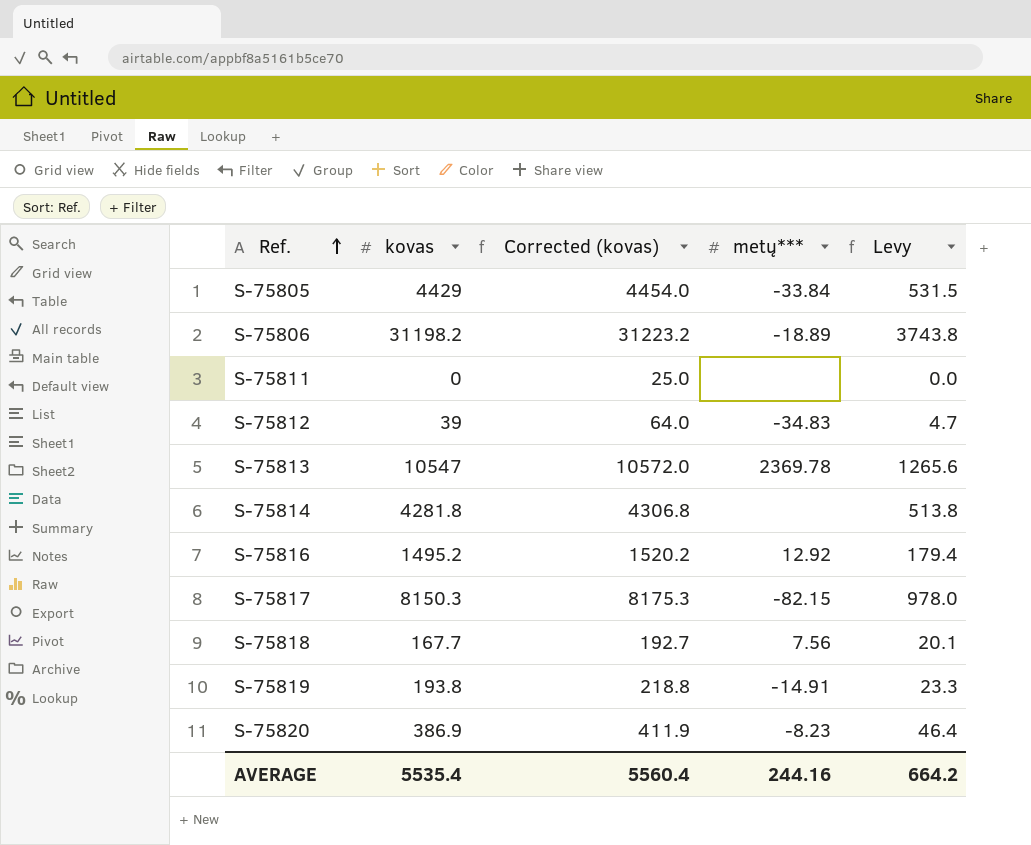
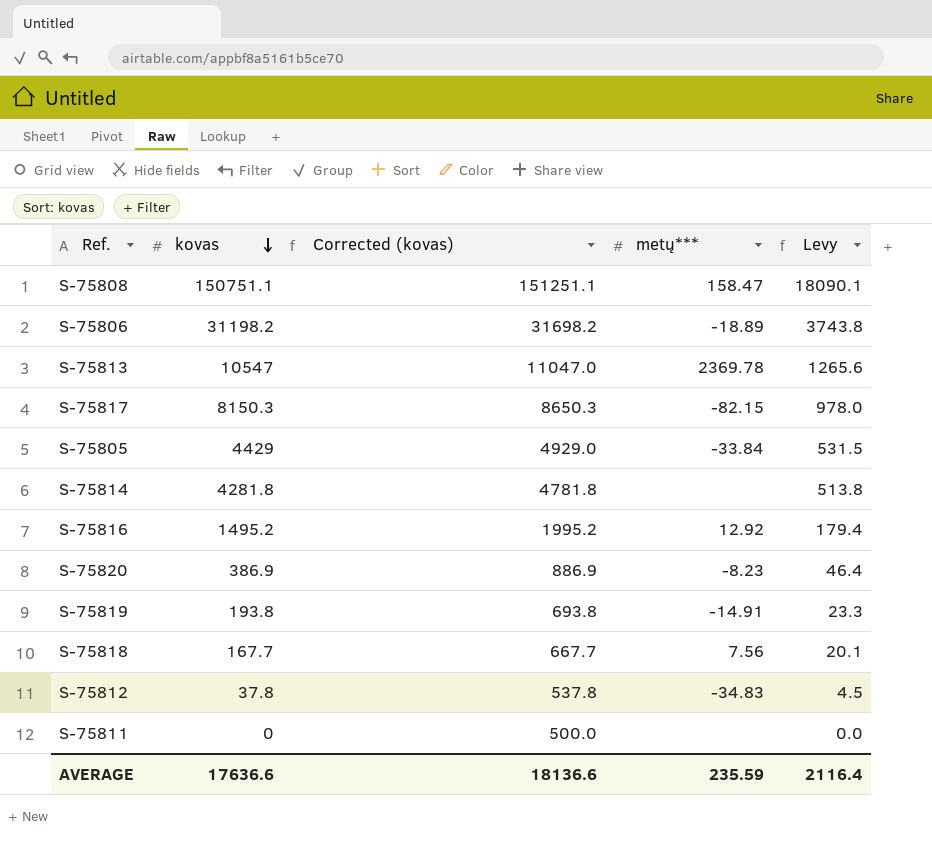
row order: Ref. ascending -> kovas descending
column Corrected (kovas) | formula: [kovas] + 25 -> [kovas] + 500
row S-75808: none -> 150751.1 | 151251.1 | 158.47 | 18090.1
S-75812 | kovas: 39 -> 37.8
S-75812 | Levy: 4.7 -> 4.5
AVERAGE | kovas: 5535.4 -> 17636.6
AVERAGE | Corrected (kovas): 5560.4 -> 18136.6
AVERAGE | metų***: 244.16 -> 235.59
AVERAGE | Levy: 664.2 -> 2116.4

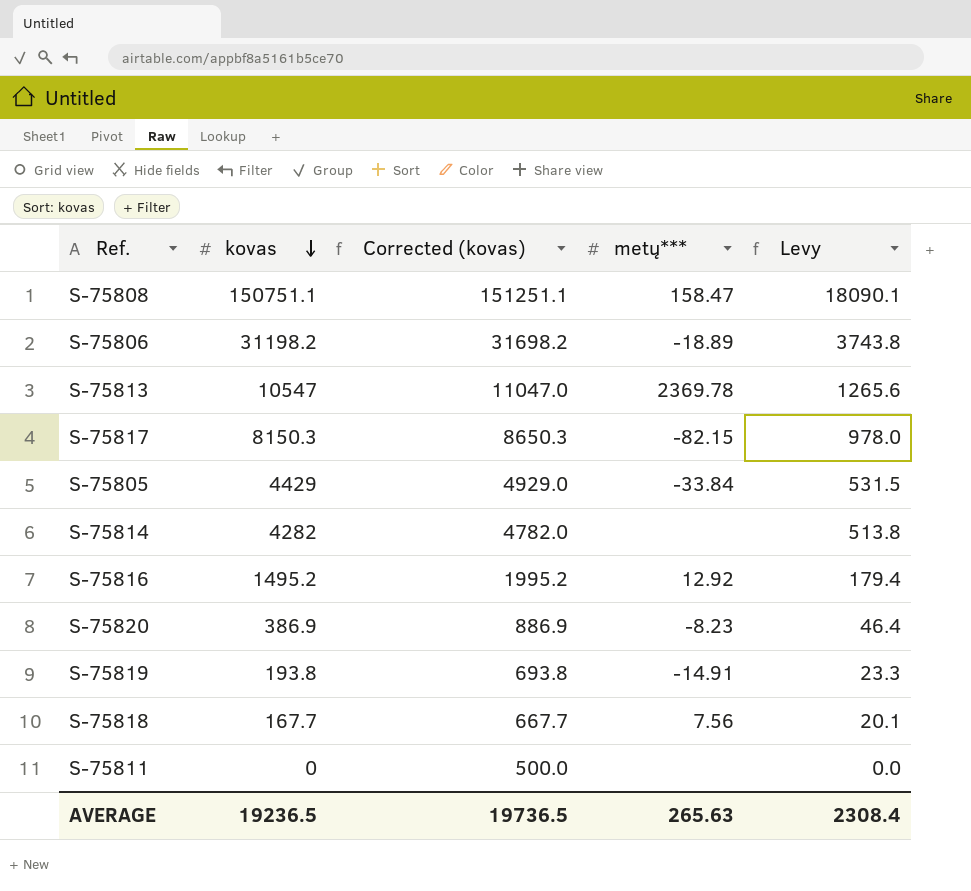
row S-75812: 37.8 | 537.8 | -34.83 | 4.5 -> none
S-75814 | kovas: 4281.8 -> 4282
S-75814 | Corrected (kovas): 4781.8 -> 4782.0
AVERAGE | kovas: 17636.6 -> 19236.5
AVERAGE | Corrected (kovas): 18136.6 -> 19736.5
AVERAGE | metų***: 235.59 -> 265.63
AVERAGE | Levy: 2116.4 -> 2308.4

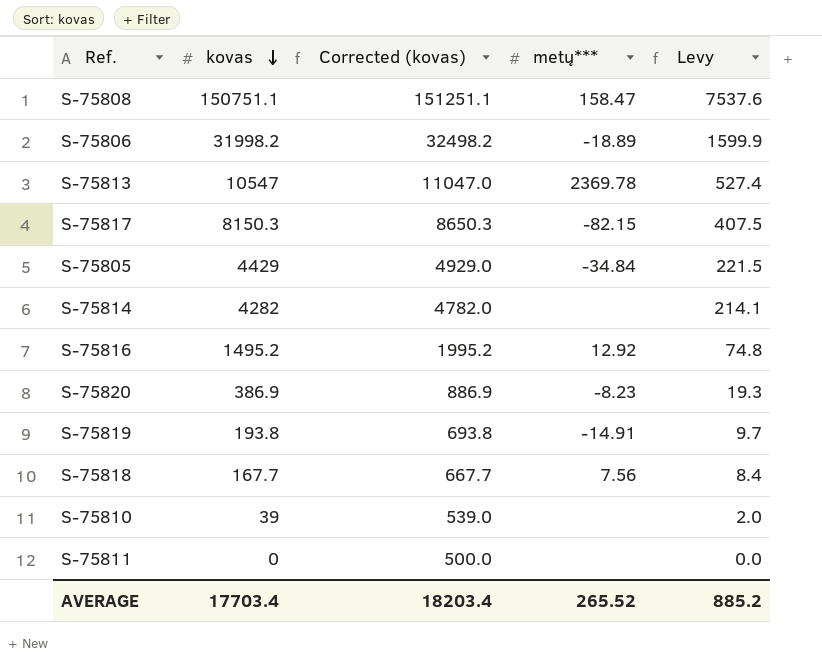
column Levy | formula: [kovas] * 0.12 -> [kovas] * 0.05
S-75806 | kovas: 31198.2 -> 31998.2
S-75806 | Corrected (kovas): 31698.2 -> 32498.2
S-75805 | metų***: -33.84 -> -34.84
row S-75810: none -> 39 | 539.0 | none | 2.0
AVERAGE | kovas: 19236.5 -> 17703.4
AVERAGE | Corrected (kovas): 19736.5 -> 18203.4
AVERAGE | metų***: 265.63 -> 265.52
AVERAGE | Levy: 2308.4 -> 885.2

